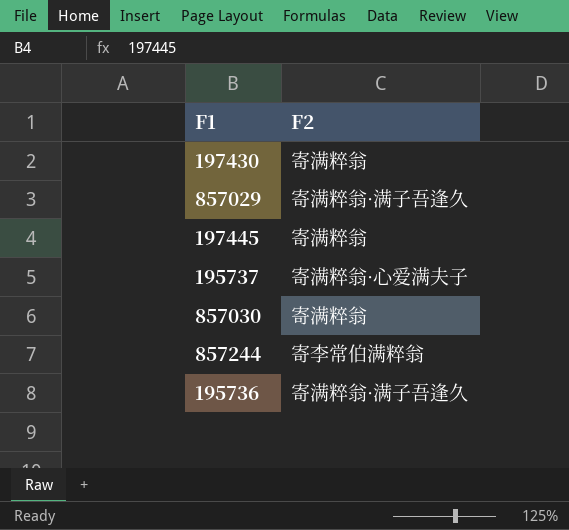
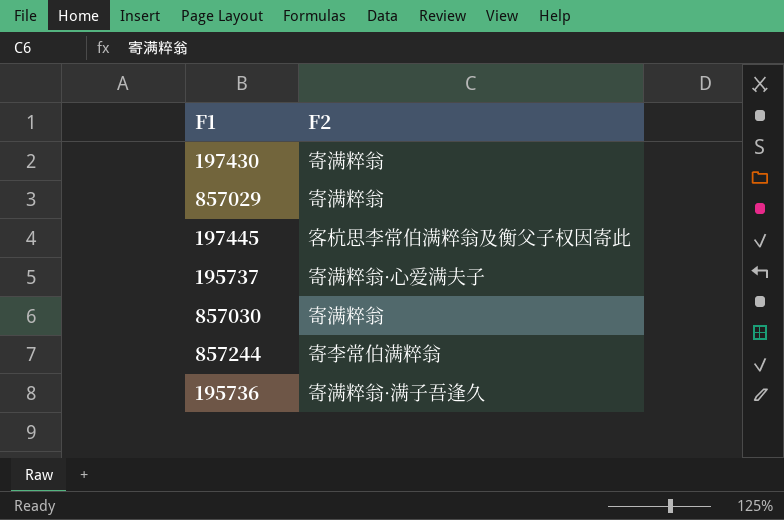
857029 | F2: 寄满粹翁·满子吾逢久 -> 寄满粹翁
197445 | F2: 寄满粹翁 -> 客杭思李常伯满粹翁及衡父子权因寄此

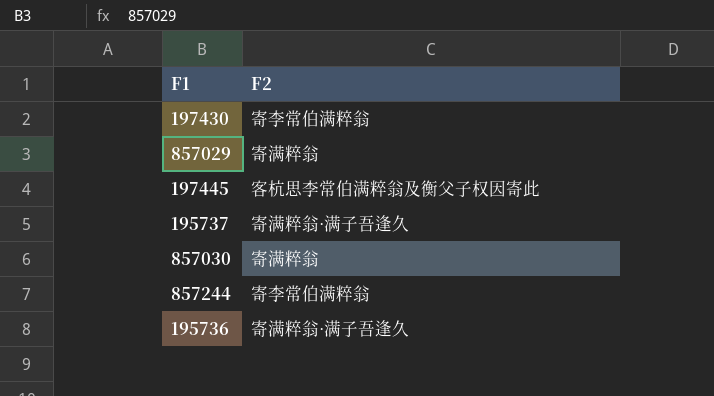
197430 | F2: 寄满粹翁 -> 寄李常伯满粹翁
195737 | F2: 寄满粹翁·心爱满夫子 -> 寄满粹翁·满子吾逢久

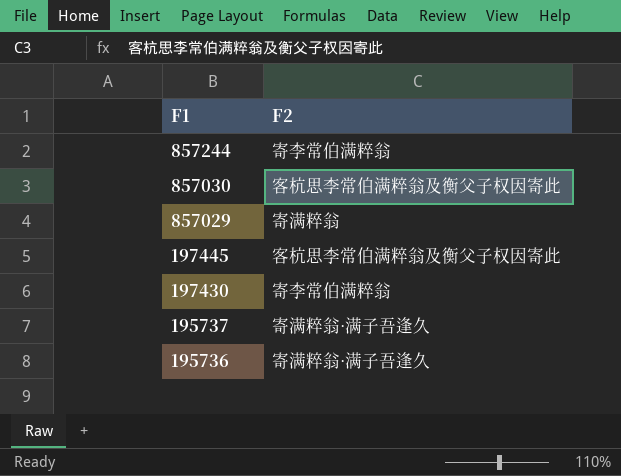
row order: none -> F1 descending
857030 | F2: 寄满粹翁 -> 客杭思李常伯满粹翁及衡父子权因寄此

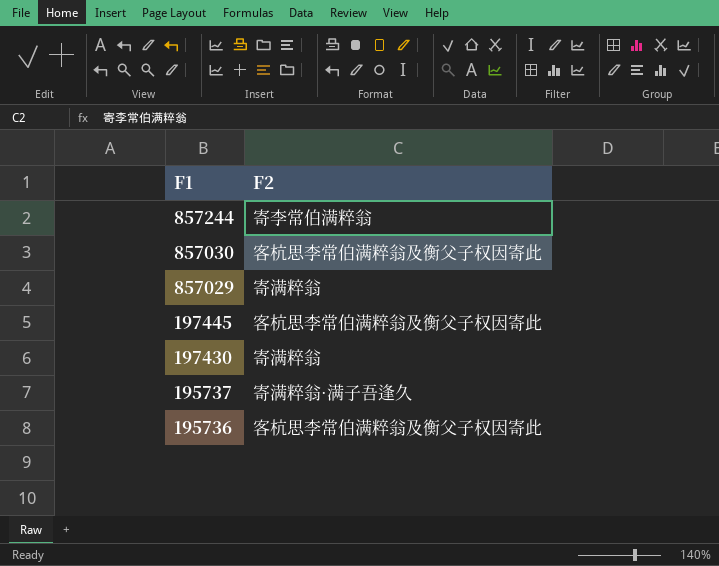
197430 | F2: 寄李常伯满粹翁 -> 寄满粹翁
195736 | F2: 寄满粹翁·满子吾逢久 -> 客杭思李常伯满粹翁及衡父子权因寄此

